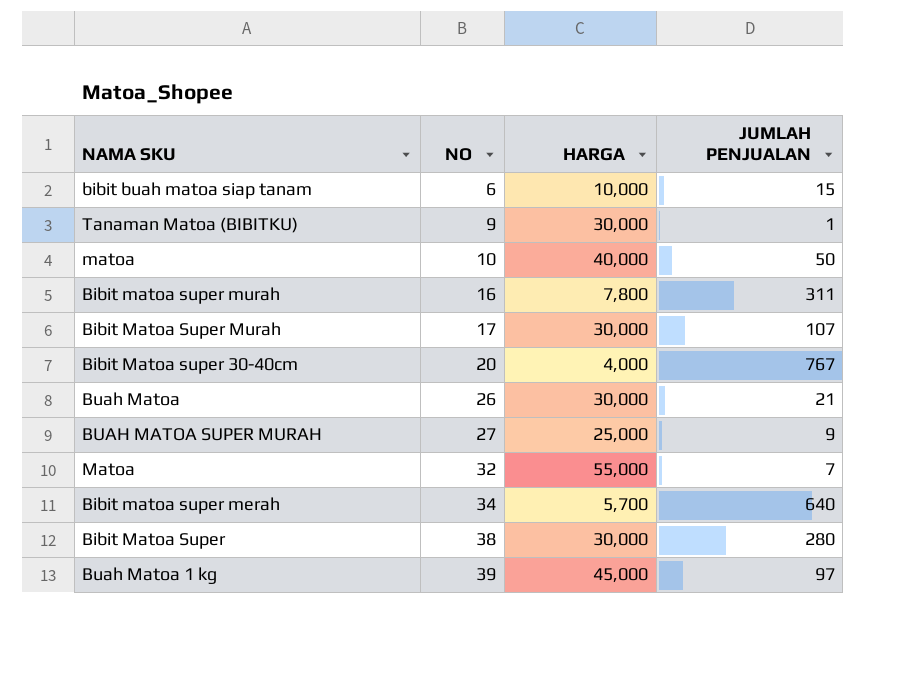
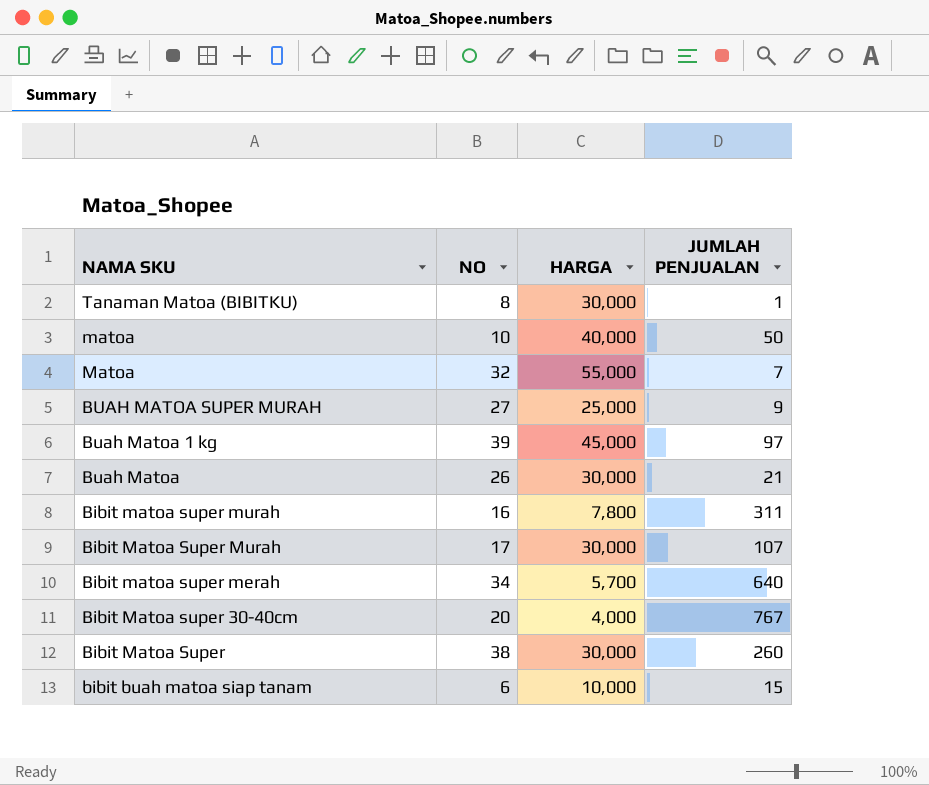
row order: NO ascending -> NAMA SKU descending
Tanaman Matoa (BIBITKU) | NO: 9 -> 8
Bibit Matoa Super | JUMLAH PENJUALAN: 280 -> 260

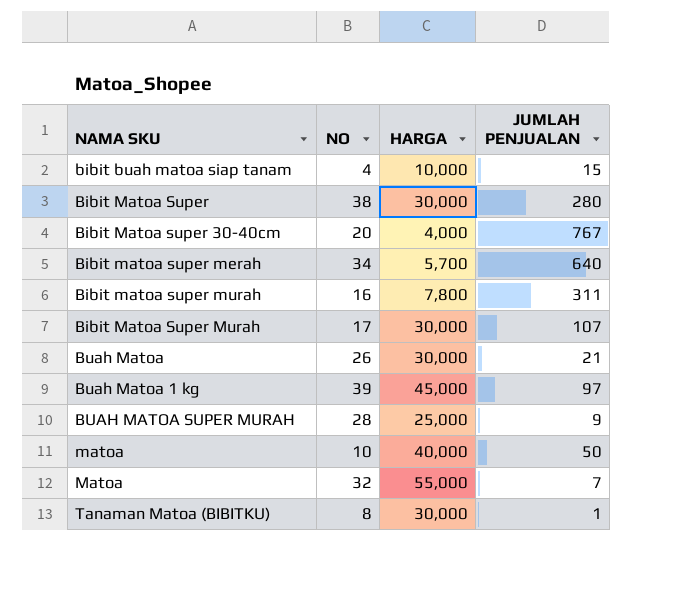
row order: NAMA SKU descending -> NAMA SKU ascending
bibit buah matoa siap tanam | NO: 6 -> 4
Bibit Matoa Super | JUMLAH PENJUALAN: 260 -> 280
BUAH MATOA SUPER MURAH | NO: 27 -> 28

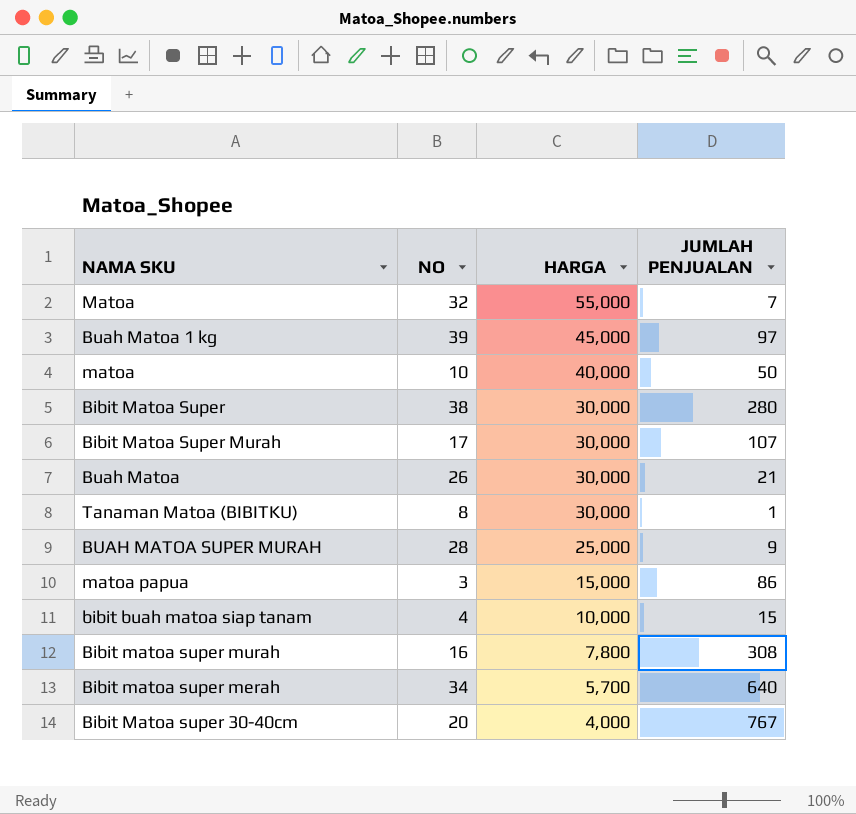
row order: NAMA SKU ascending -> HARGA descending
row matoa papua: none -> 3 | 15,000 | 86
Bibit matoa super murah | JUMLAH PENJUALAN: 311 -> 308

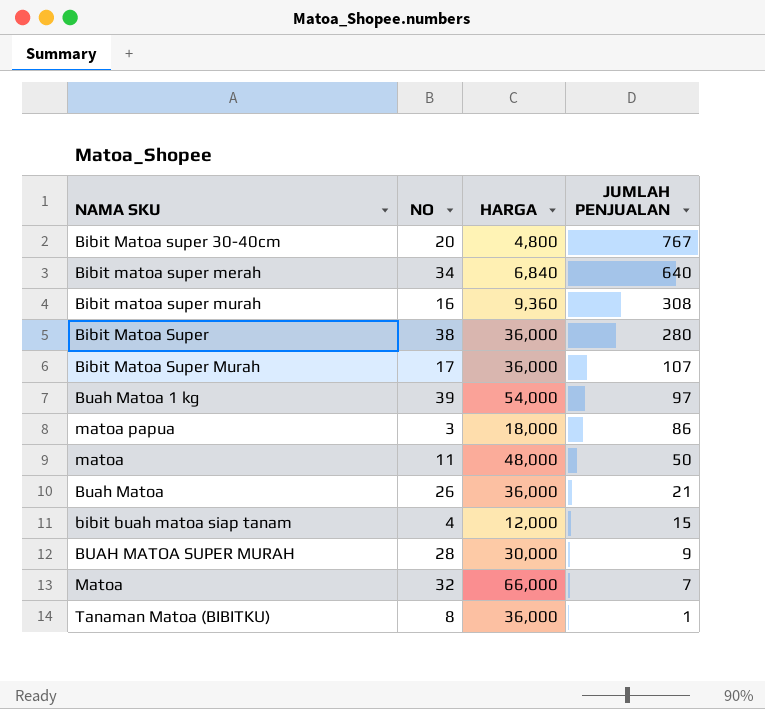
row order: HARGA descending -> JUMLAH PENJUALAN descending
Bibit Matoa super 30-40cm | HARGA: 4,000 -> 4,800
Bibit matoa super merah | HARGA: 5,700 -> 6,840
Bibit matoa super murah | HARGA: 7,800 -> 9,360
Bibit Matoa Super | HARGA: 30,000 -> 36,000
Bibit Matoa Super Murah | HARGA: 30,000 -> 36,000
Buah Matoa 1 kg | HARGA: 45,000 -> 54,000
matoa papua | HARGA: 15,000 -> 18,000
matoa | NO: 10 -> 11
matoa | HARGA: 40,000 -> 48,000
Buah Matoa | HARGA: 30,000 -> 36,000
bibit buah matoa siap tanam | HARGA: 10,000 -> 12,000
BUAH MATOA SUPER MURAH | HARGA: 25,000 -> 30,000
Matoa | HARGA: 55,000 -> 66,000
Tanaman Matoa (BIBITKU) | HARGA: 30,000 -> 36,000

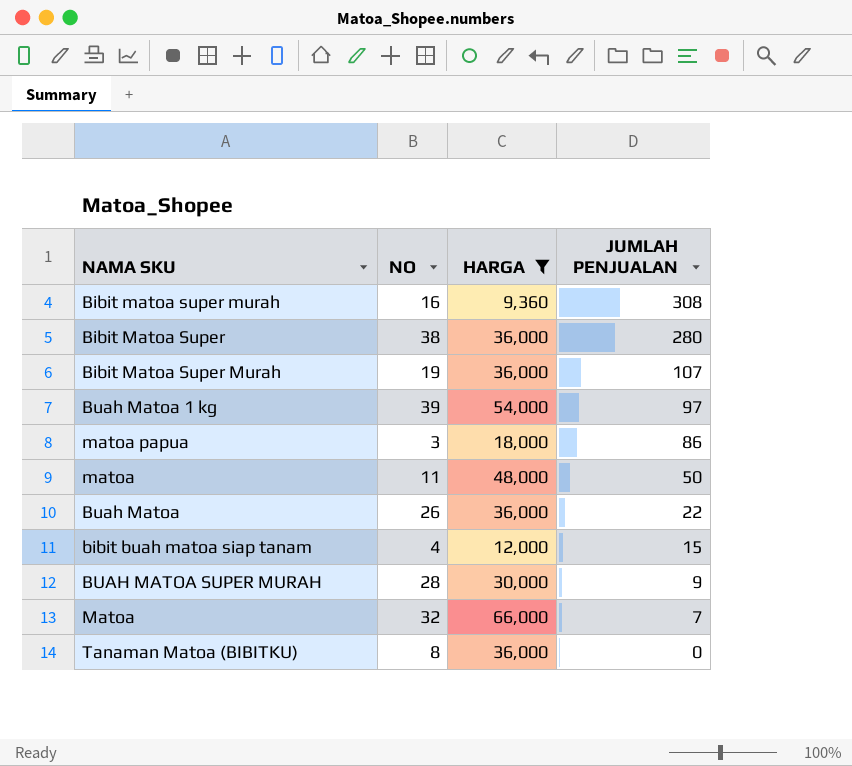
filter: none -> HARGA >= 9,360
Bibit Matoa Super Murah | NO: 17 -> 19
Buah Matoa | JUMLAH PENJUALAN: 21 -> 22
Tanaman Matoa (BIBITKU) | JUMLAH PENJUALAN: 1 -> 0

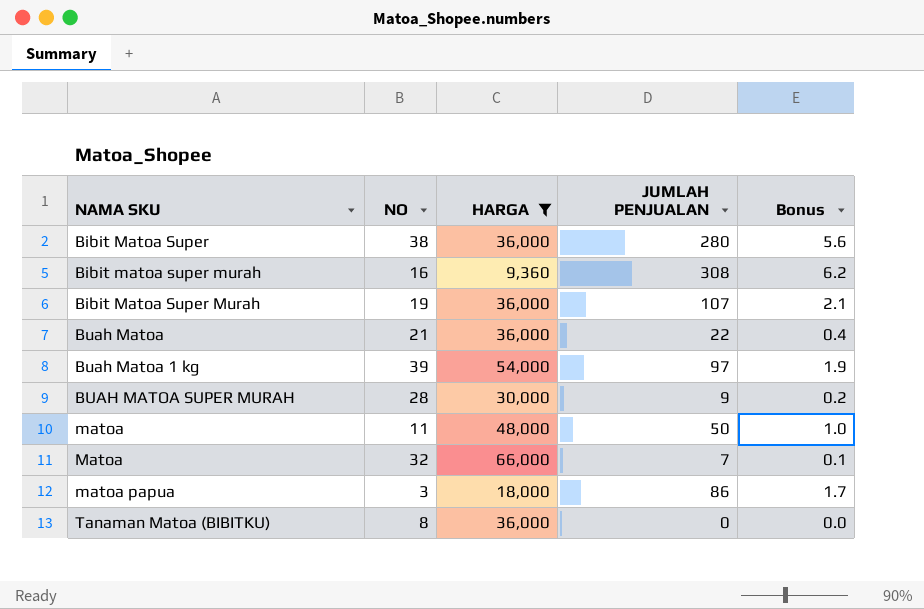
row order: JUMLAH PENJUALAN descending -> NAMA SKU ascending
column Bonus | formula: none -> [JUMLAH PENJUALAN] * 0.02
row bibit buah matoa siap tanam: 4 | 12,000 | 15 -> none
Buah Matoa | NO: 26 -> 21

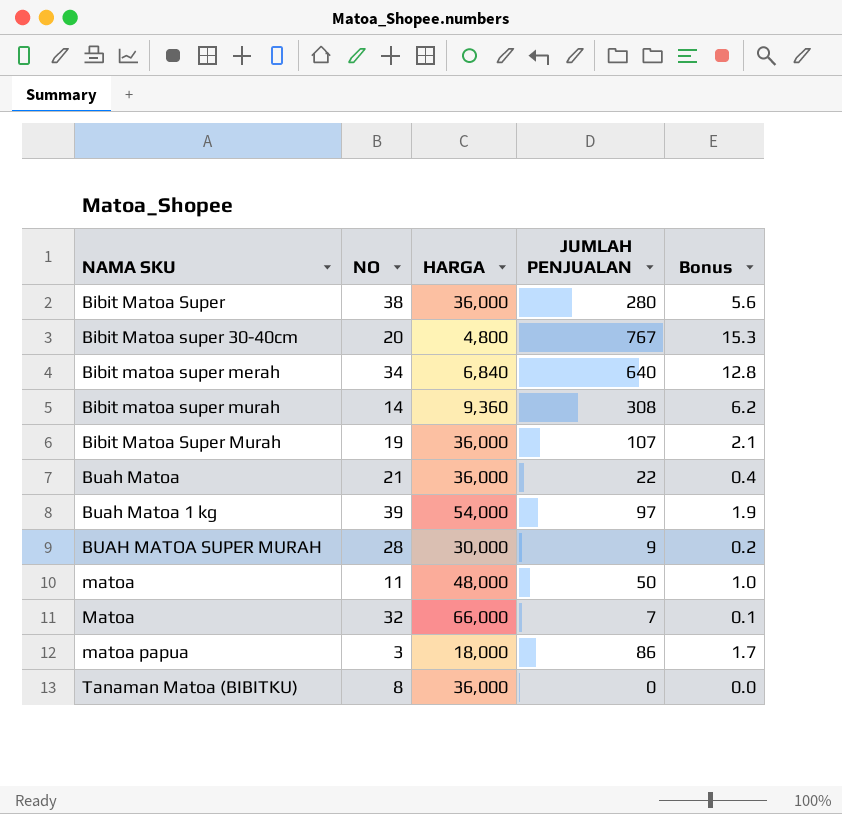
filter: HARGA >= 9,360 -> none
Bibit matoa super murah | NO: 16 -> 14

